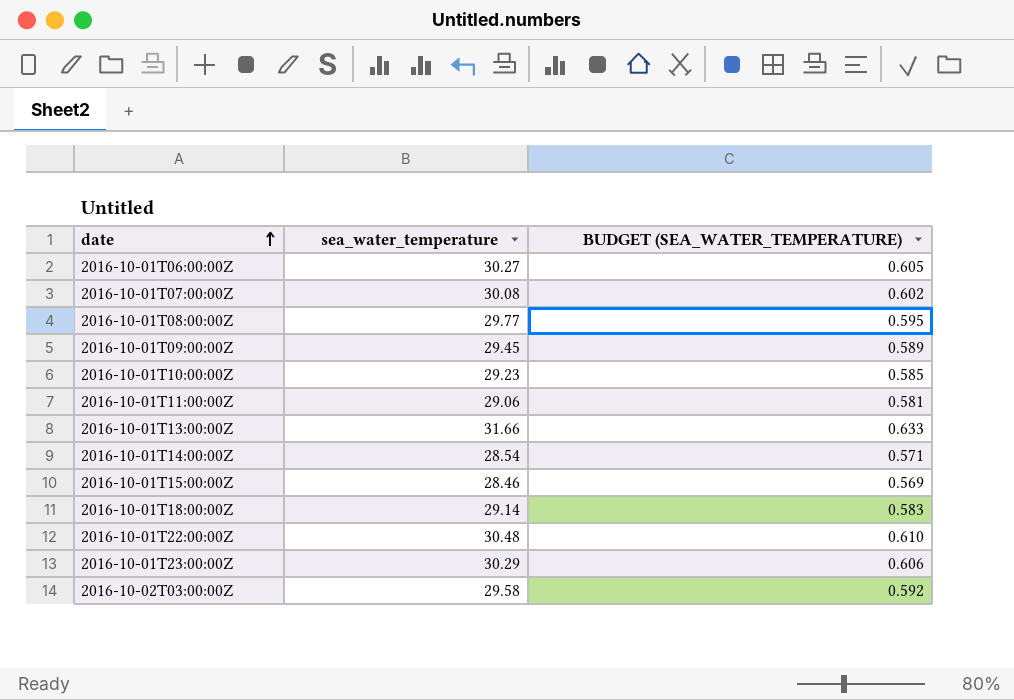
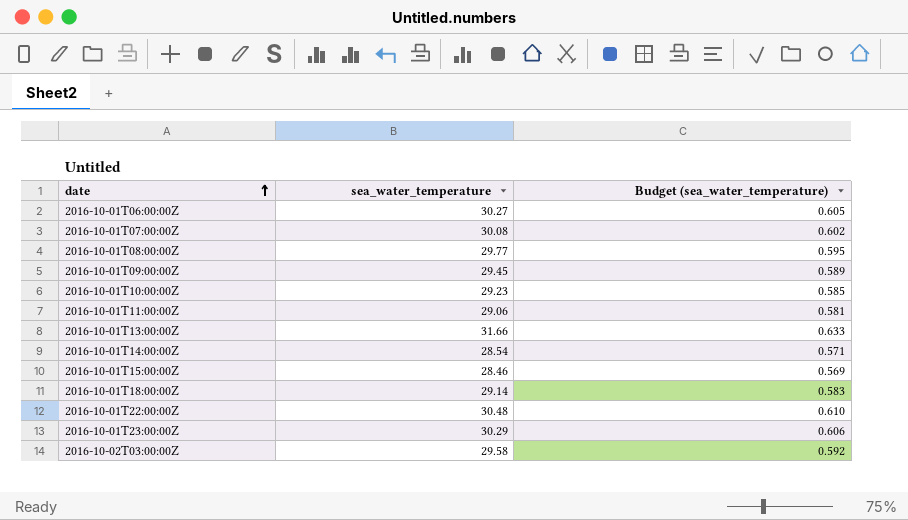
column name: BUDGET (SEA_WATER_TEMPERATURE) -> Budget (sea_water_temperature)

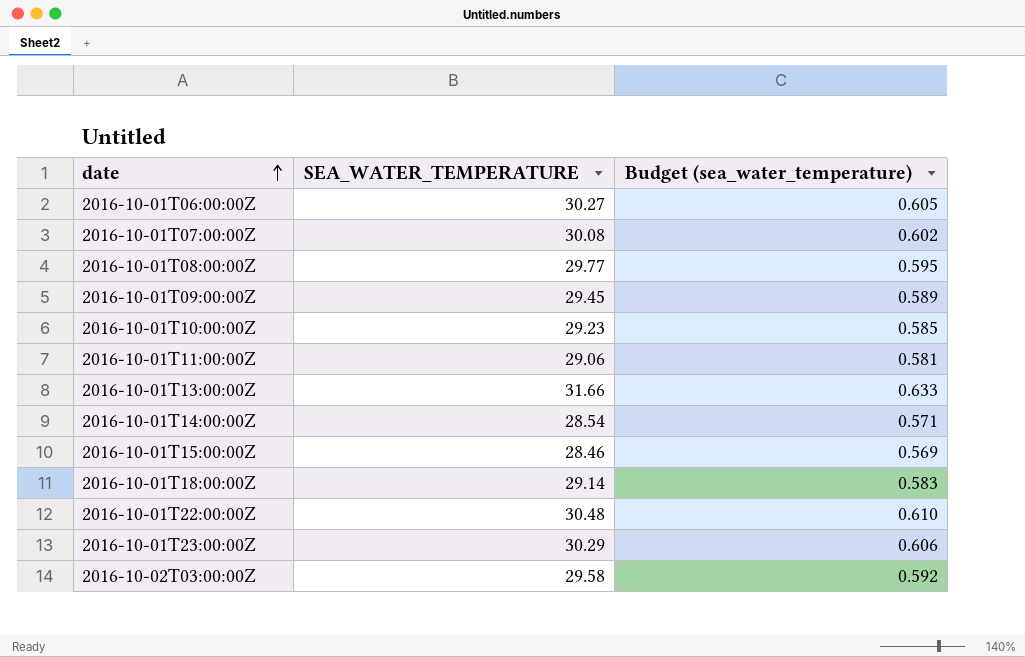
column name: sea_water_temperature -> SEA_WATER_TEMPERATURE

